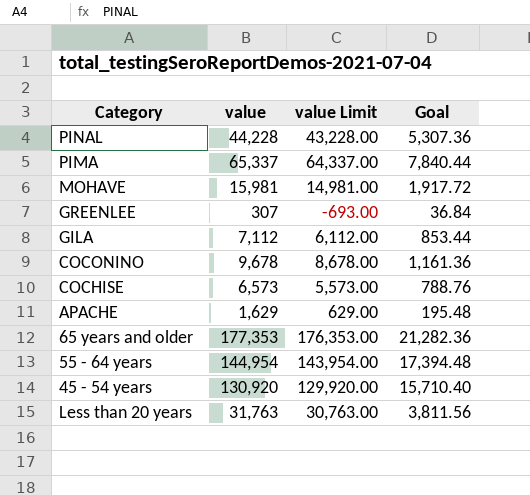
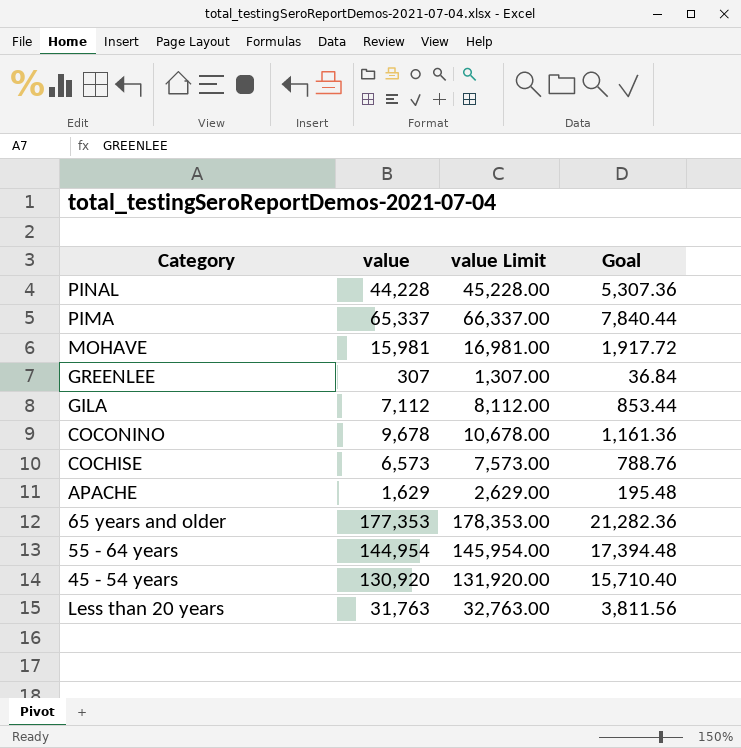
column value Limit | formula: [value] - 1000 -> [value] + 1000

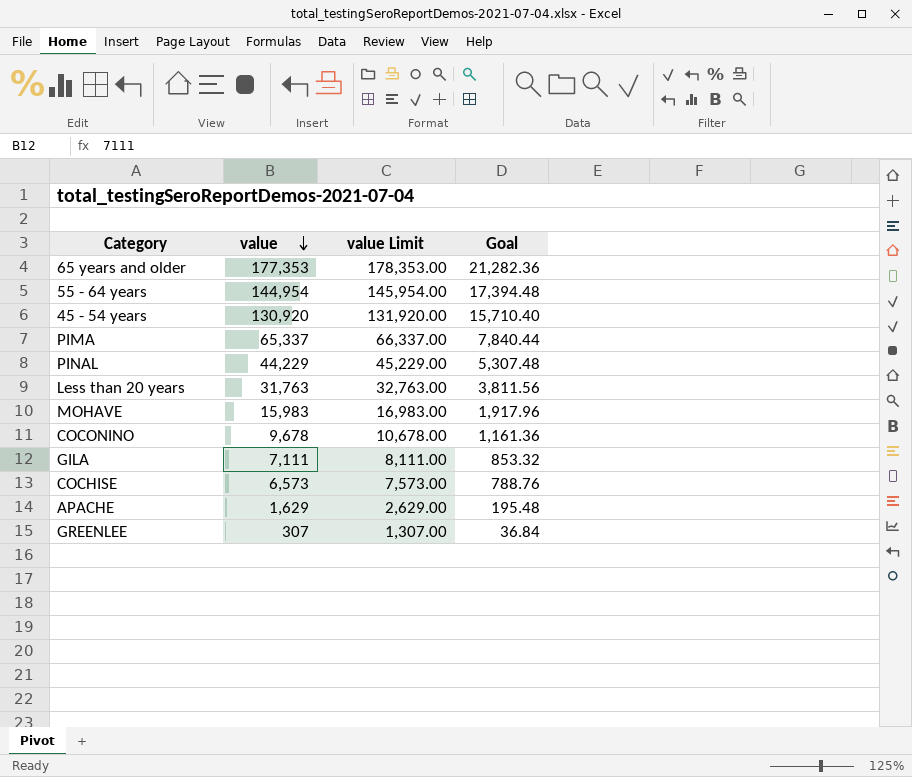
row order: none -> value descending
PINAL | value: 44,228 -> 44,229
PINAL | value Limit: 45,228.00 -> 45,229.00
PINAL | Goal: 5,307.36 -> 5,307.48
MOHAVE | value: 15,981 -> 15,983
MOHAVE | value Limit: 16,981.00 -> 16,983.00
MOHAVE | Goal: 1,917.72 -> 1,917.96
GILA | value: 7,112 -> 7,111
GILA | value Limit: 8,112.00 -> 8,111.00
GILA | Goal: 853.44 -> 853.32

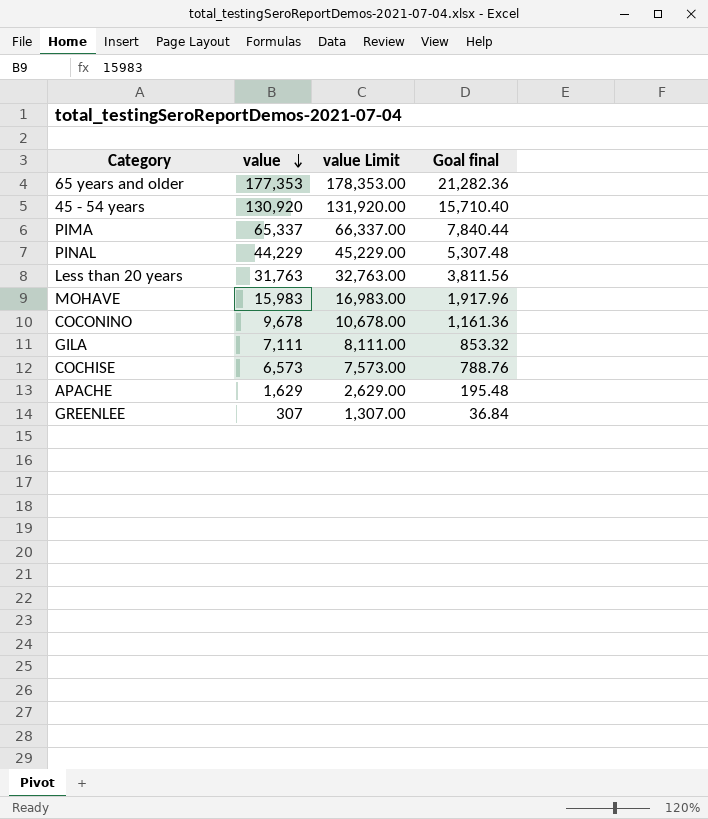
column name: Goal -> Goal final
row 55 - 64 years: 144,954 | 145,954.00 | 17,394.48 -> none

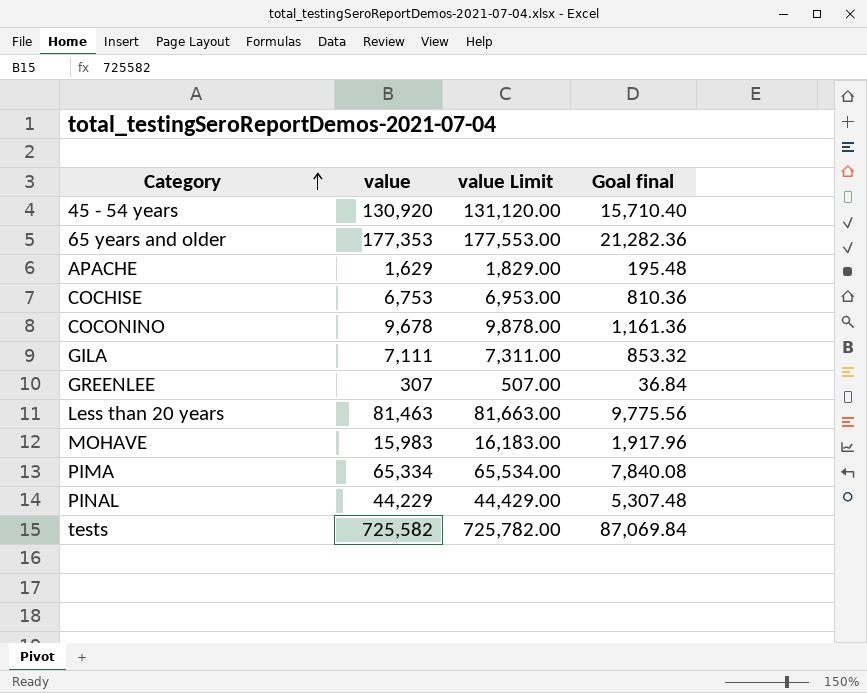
row order: value descending -> Category ascending
column value Limit | formula: [value] + 1000 -> [value] + 200
COCHISE | value: 6,573 -> 6,753
COCHISE | Goal final: 788.76 -> 810.36
Less than 20 years | value: 31,763 -> 81,463
Less than 20 years | Goal final: 3,811.56 -> 9,775.56
PIMA | value: 65,337 -> 65,334
PIMA | Goal final: 7,840.44 -> 7,840.08
row tests: none -> 725,582 | 725,782.00 | 87,069.84

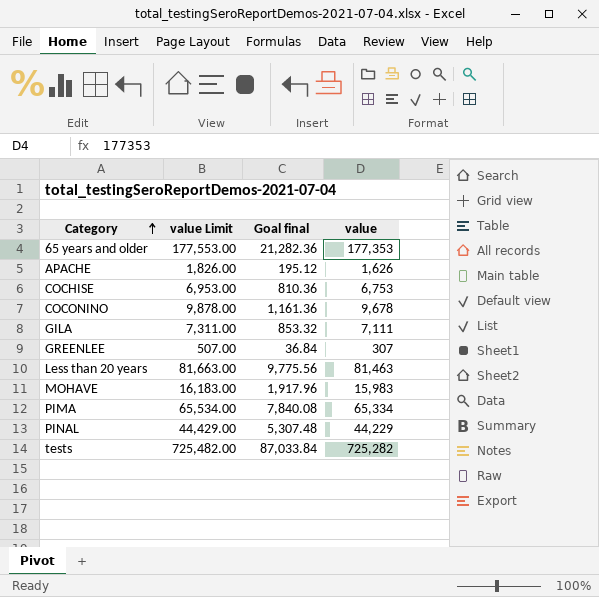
column value | position: 2 -> 4
row 45 - 54 years: 130,920 | 131,120.00 | 15,710.40 -> none
APACHE | value Limit: 1,829.00 -> 1,826.00
APACHE | Goal final: 195.48 -> 195.12
APACHE | value: 1,629 -> 1,626
tests | value Limit: 725,782.00 -> 725,482.00
tests | Goal final: 87,069.84 -> 87,033.84
tests | value: 725,582 -> 725,282

